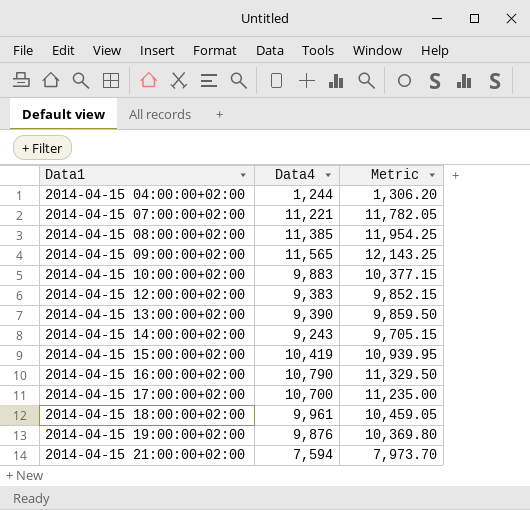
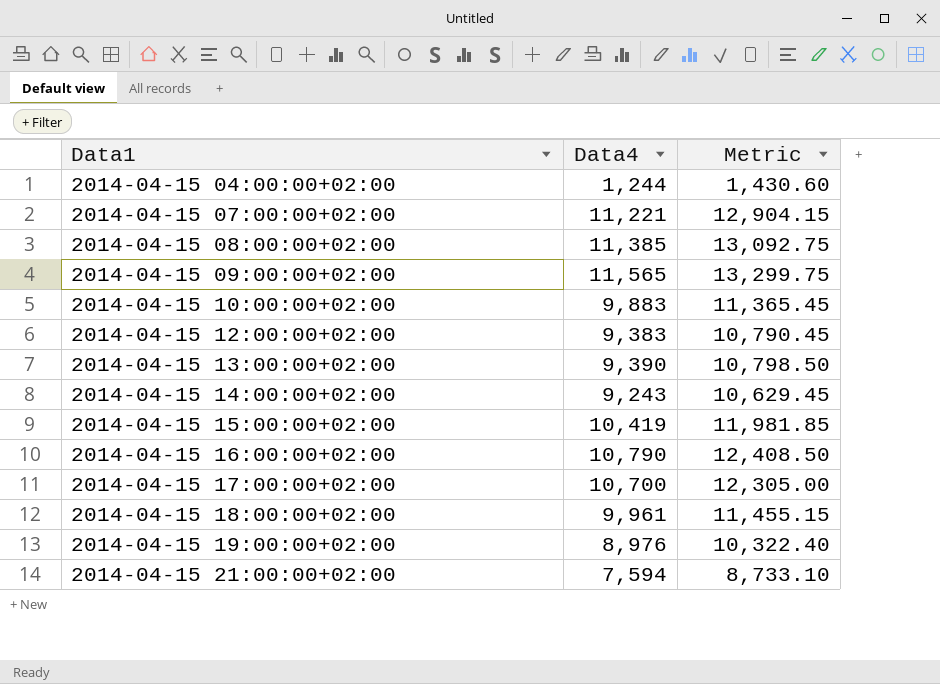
column Metric | formula: [Data4] * 1.05 -> [Data4] * 1.15
2014-04-15 19:00:00+02:00 | Data4: 9,876 -> 8,976

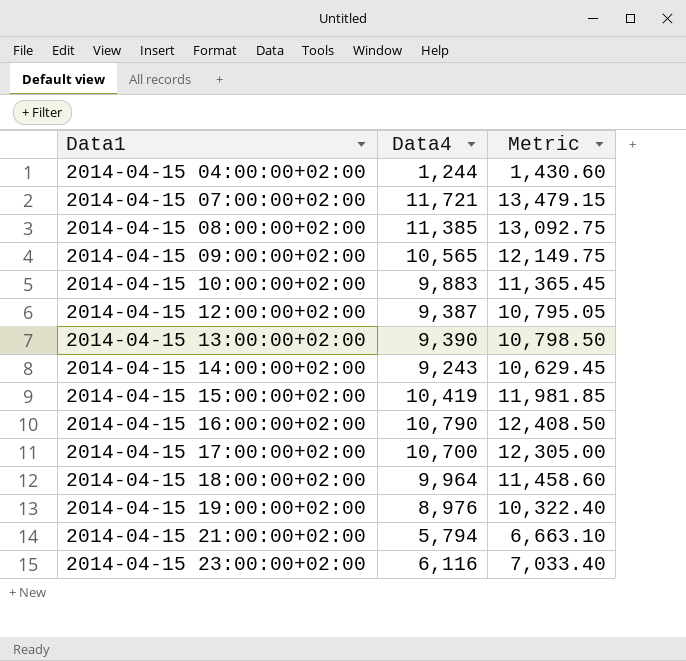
2014-04-15 07:00:00+02:00 | Data4: 11,221 -> 11,721
2014-04-15 07:00:00+02:00 | Metric: 12,904.15 -> 13,479.15
2014-04-15 09:00:00+02:00 | Data4: 11,565 -> 10,565
2014-04-15 09:00:00+02:00 | Metric: 13,299.75 -> 12,149.75
2014-04-15 12:00:00+02:00 | Data4: 9,383 -> 9,387
2014-04-15 12:00:00+02:00 | Metric: 10,790.45 -> 10,795.05
2014-04-15 18:00:00+02:00 | Data4: 9,961 -> 9,964
2014-04-15 18:00:00+02:00 | Metric: 11,455.15 -> 11,458.60
2014-04-15 21:00:00+02:00 | Data4: 7,594 -> 5,794
2014-04-15 21:00:00+02:00 | Metric: 8,733.10 -> 6,663.10
row 2014-04-15 23:00:00+02:00: none -> 6,116 | 7,033.40

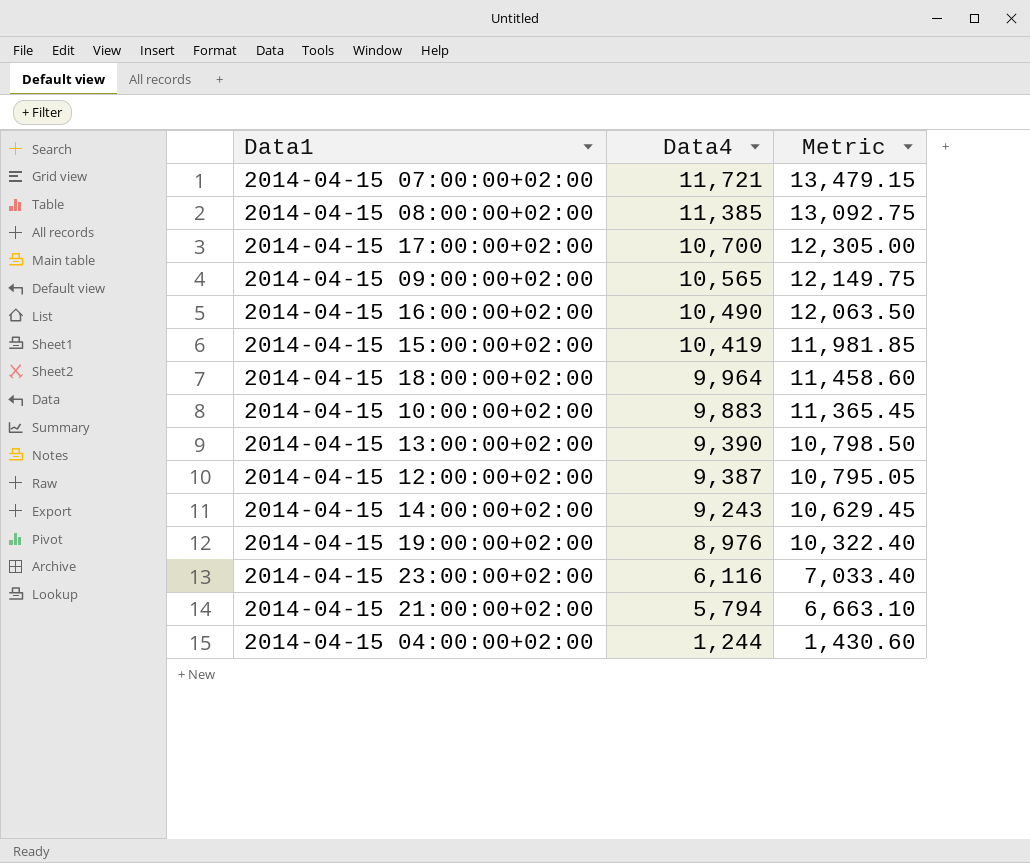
row order: Data1 ascending -> Data4 descending
2014-04-15 16:00:00+02:00 | Data4: 10,790 -> 10,490
2014-04-15 16:00:00+02:00 | Metric: 12,408.50 -> 12,063.50

